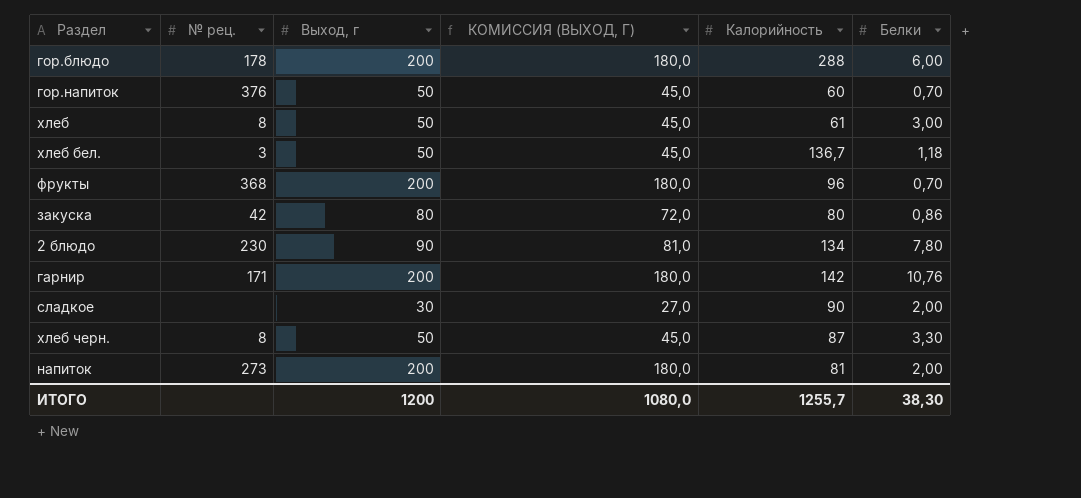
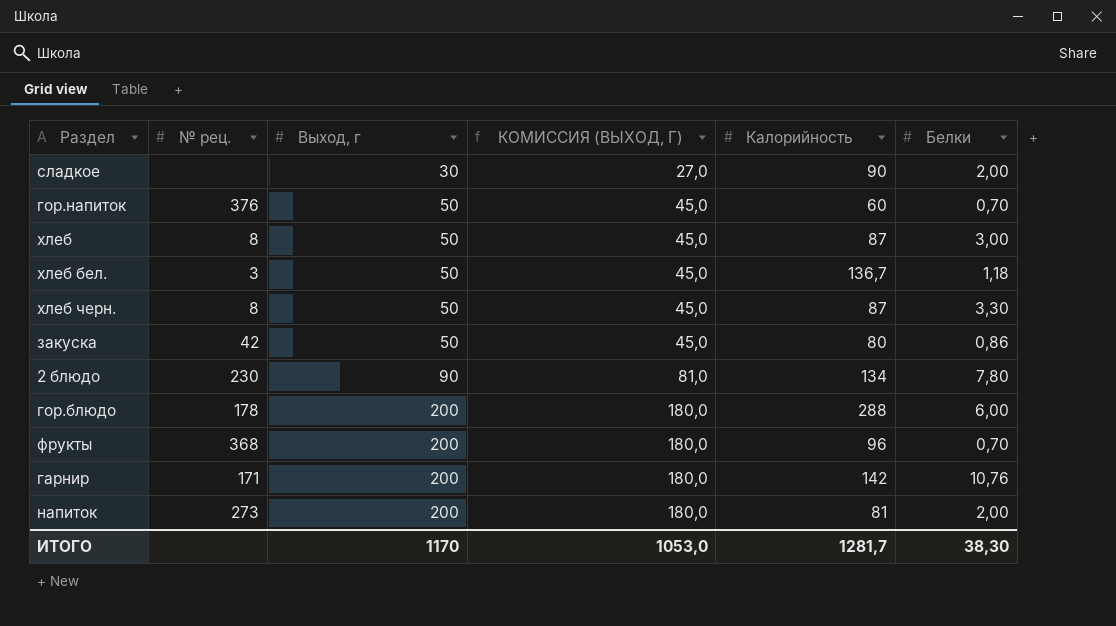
row order: none -> Выход, г ascending
хлеб | Калорийность: 61 -> 87
закуска | Выход, г: 80 -> 50
закуска | КОМИССИЯ (ВЫХОД, Г): 72,0 -> 45,0
ИТОГО | Выход, г: 1200 -> 1170
ИТОГО | КОМИССИЯ (ВЫХОД, Г): 1080,0 -> 1053,0
ИТОГО | Калорийность: 1255,7 -> 1281,7

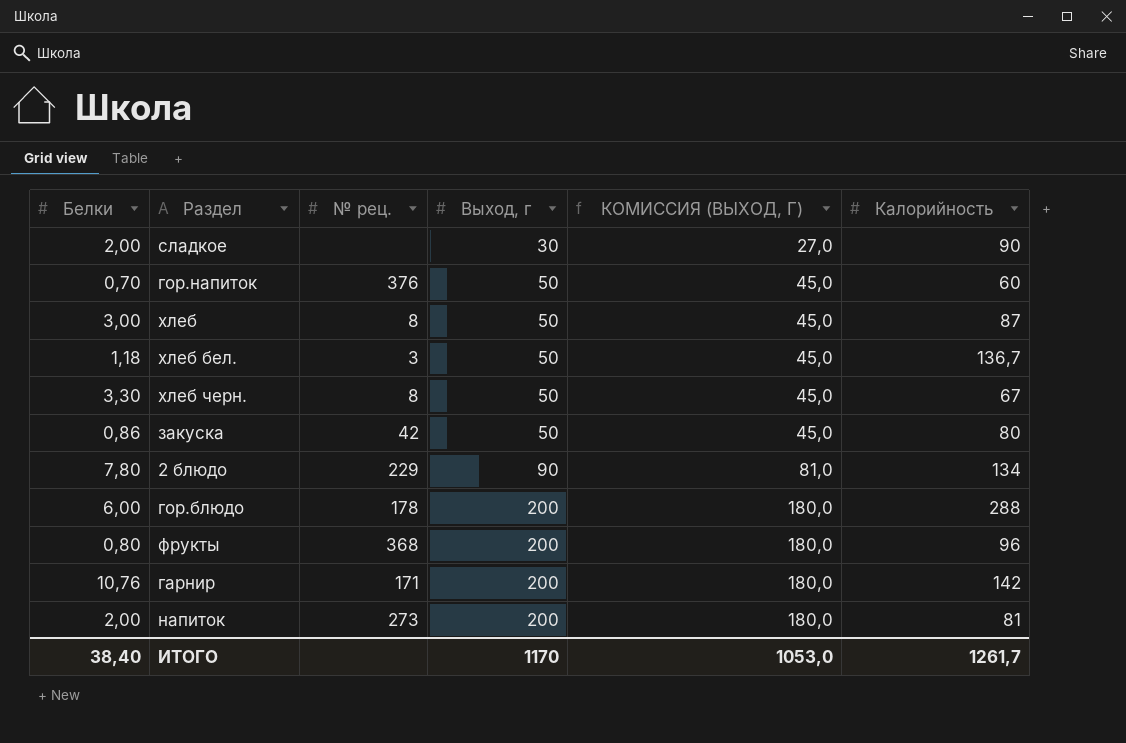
column Белки | position: 6 -> 1
хлеб черн. | Калорийность: 87 -> 67
2 блюдо | № рец.: 230 -> 229
фрукты | Белки: 0,70 -> 0,80
ИТОГО | Белки: 38,30 -> 38,40
ИТОГО | Калорийность: 1281,7 -> 1261,7

